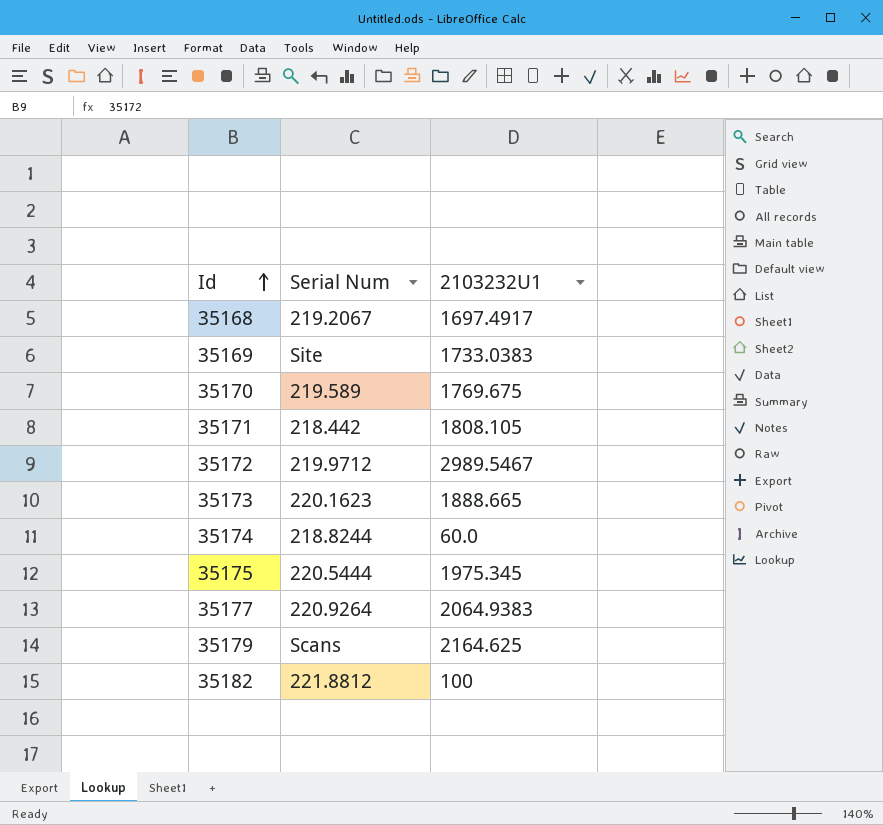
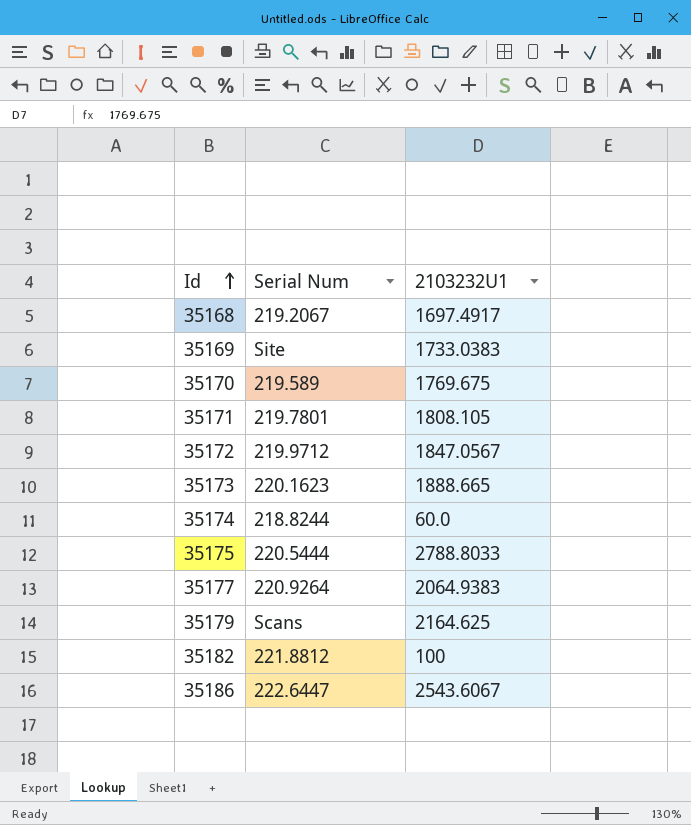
35171 | Serial Num: 218.442 -> 219.7801
35172 | 2103232U1: 2989.5467 -> 1847.0567
35175 | 2103232U1: 1975.345 -> 2788.8033
row 35186: none -> 222.6447 | 2543.6067

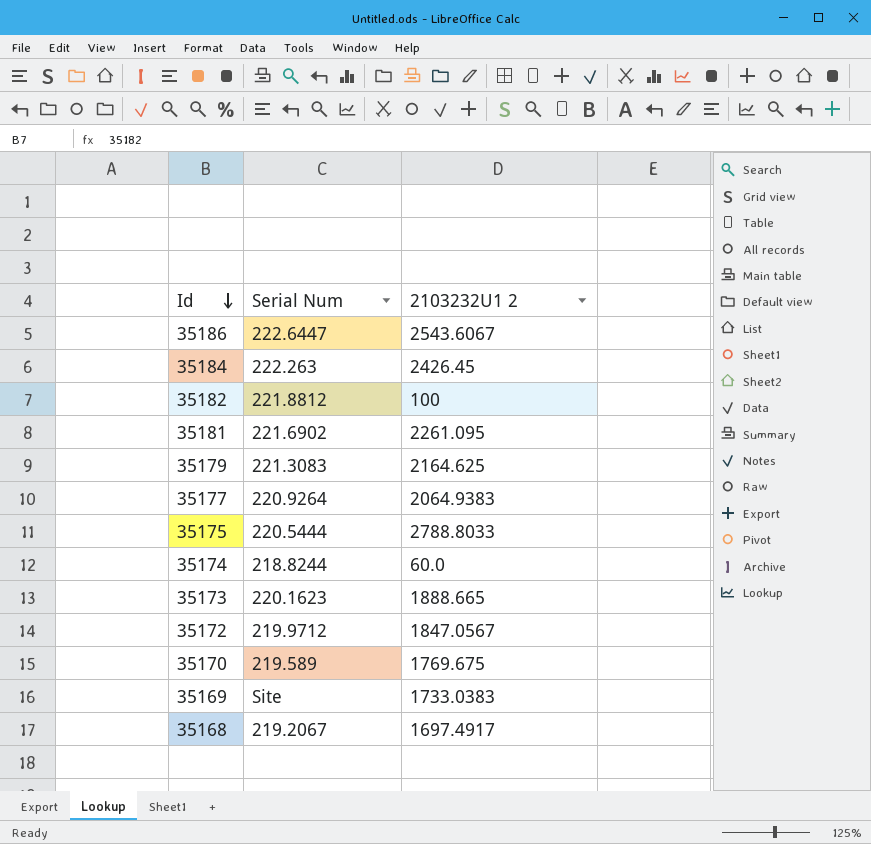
row order: Id ascending -> Id descending
column name: 2103232U1 -> 2103232U1 2
row 35171: 219.7801 | 1808.105 -> none
row 35184: none -> 222.263 | 2426.45
row 35181: none -> 221.6902 | 2261.095
35179 | Serial Num: Scans -> 221.3083

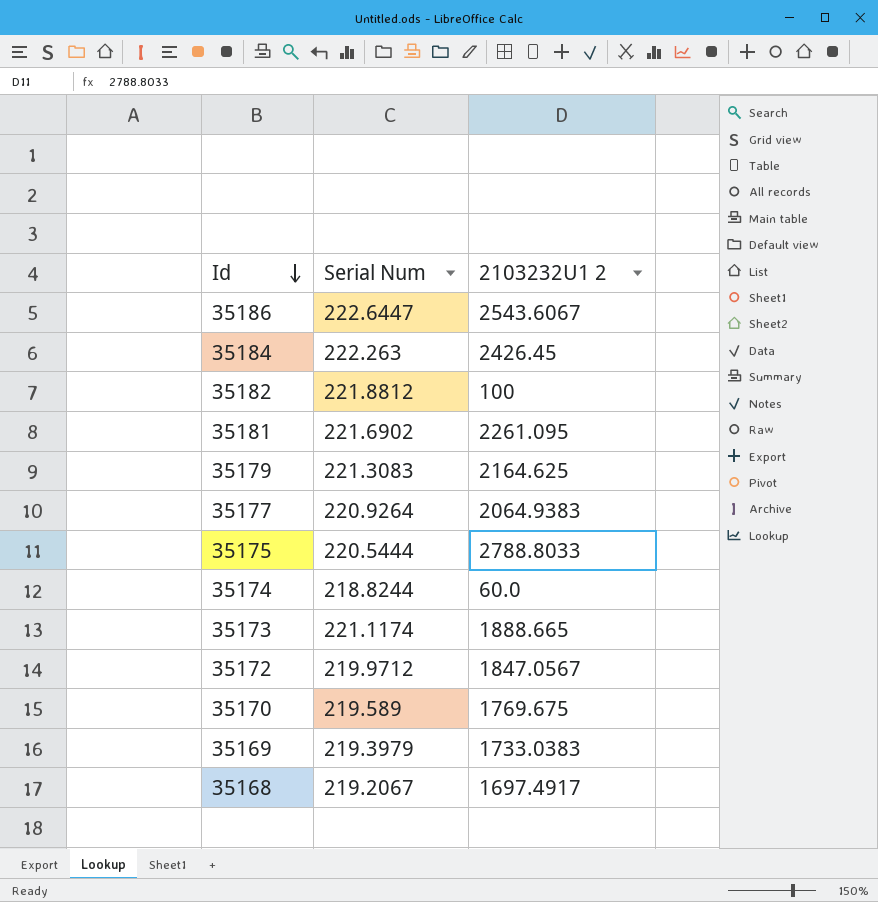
35173 | Serial Num: 220.1623 -> 221.1174
35169 | Serial Num: Site -> 219.3979

